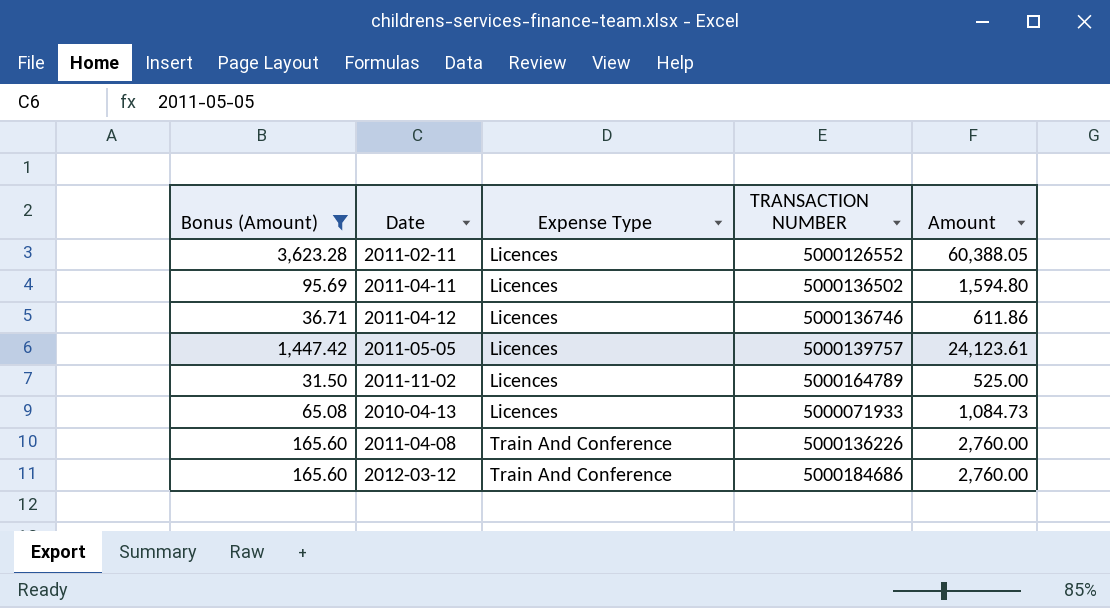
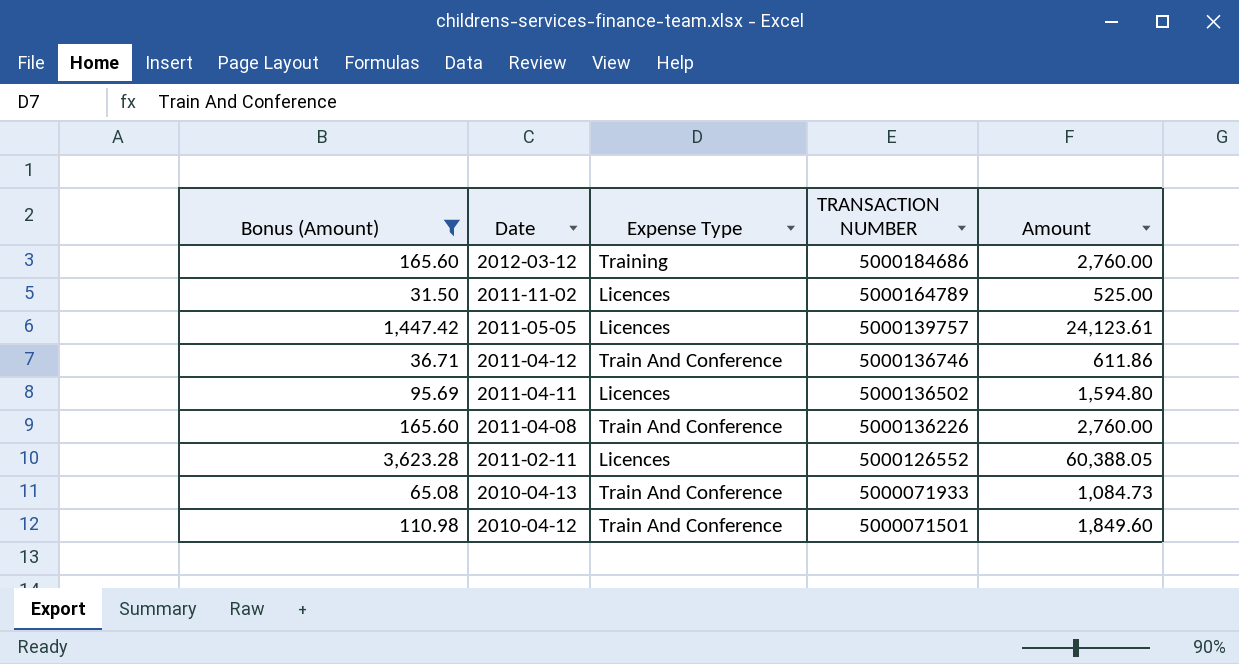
row order: Expense Type ascending -> Date descending
2012-03-12 | Expense Type: Train And Conference -> Training
2011-04-12 | Expense Type: Licences -> Train And Conference
2010-04-13 | Expense Type: Licences -> Train And Conference
row 2010-04-12: none -> 110.98 | Train And Conference | 5000071501 | 1,849.60

